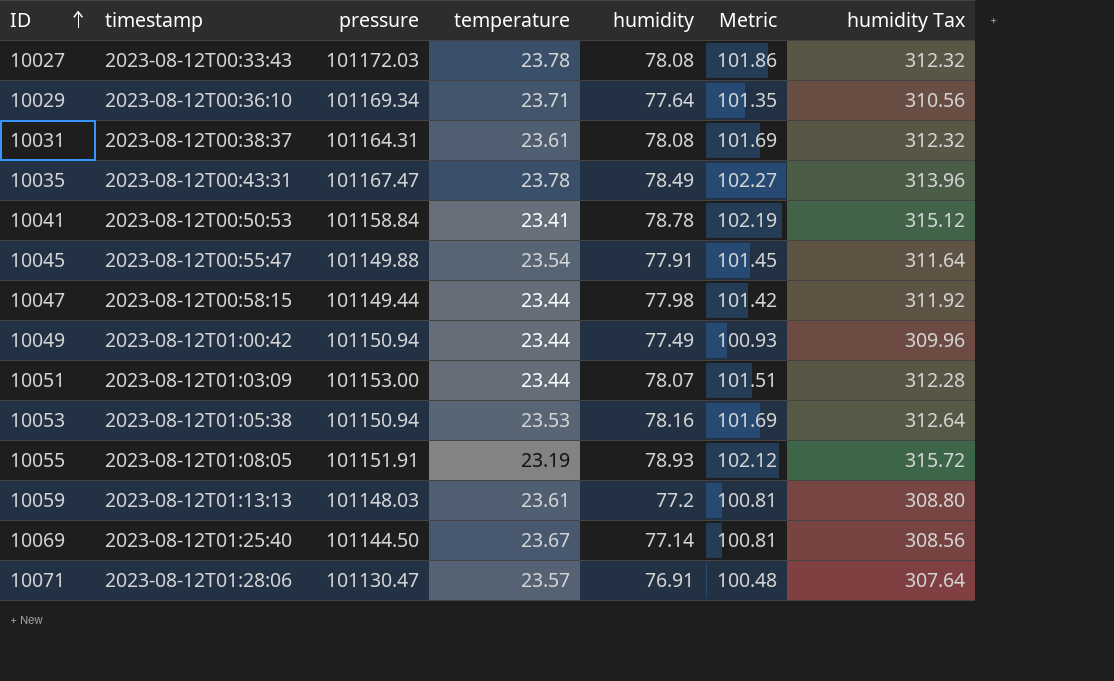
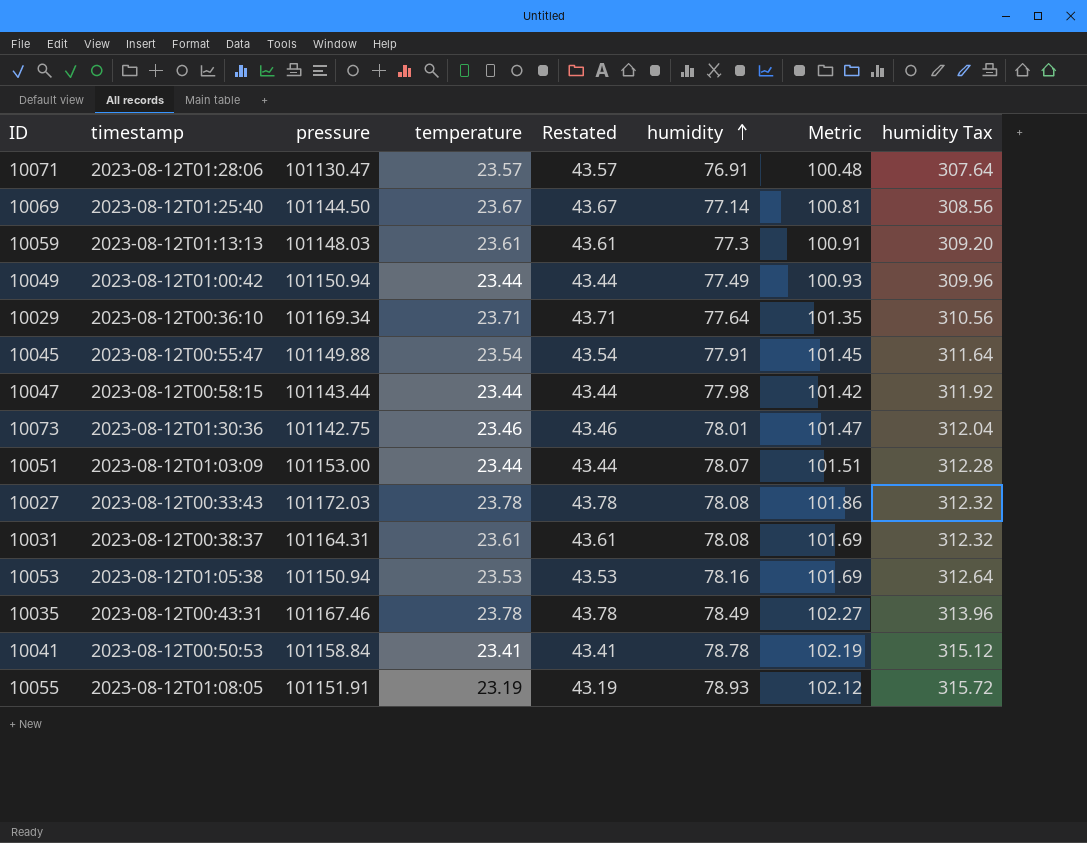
row order: ID ascending -> humidity ascending
column Restated | formula: none -> [temperature] + 20
10059 | humidity: 77.2 -> 77.3
10059 | Metric: 100.81 -> 100.91
10059 | humidity Tax: 308.80 -> 309.20
10047 | pressure: 101149.44 -> 101143.44
row 10073: none -> 2023-08-12T01:30:36 | 101142.75 | 23.46 | 43.46 | 78.01 | 101.47 | 312.04
10035 | pressure: 101167.47 -> 101167.46

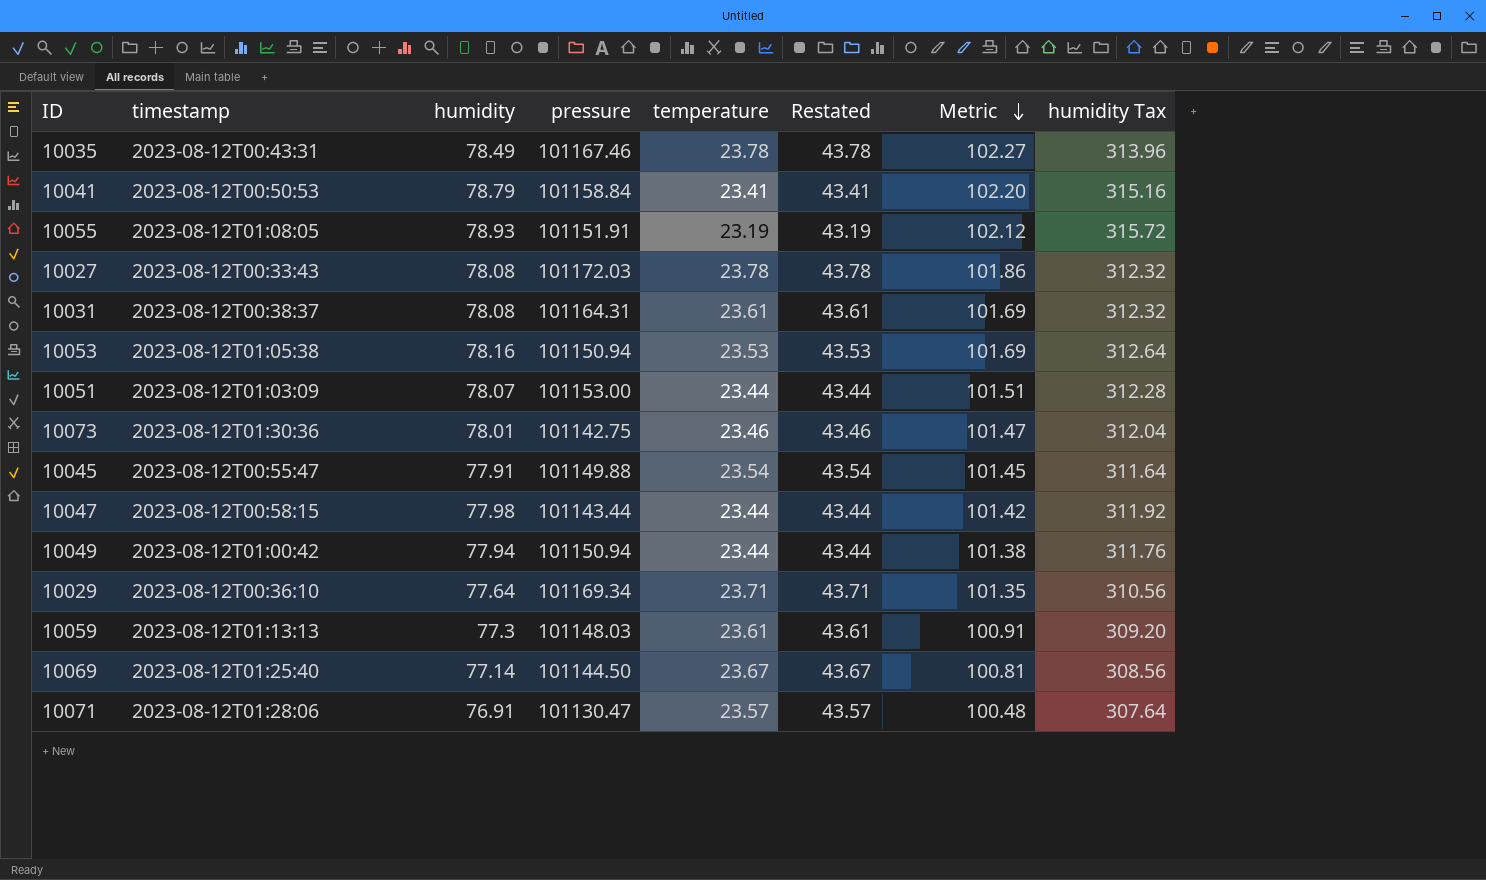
row order: humidity ascending -> Metric descending
column humidity | position: 6 -> 3
10041 | humidity: 78.78 -> 78.79
10041 | Metric: 102.19 -> 102.20
10041 | humidity Tax: 315.12 -> 315.16
10049 | humidity: 77.49 -> 77.94
10049 | Metric: 100.93 -> 101.38
10049 | humidity Tax: 309.96 -> 311.76

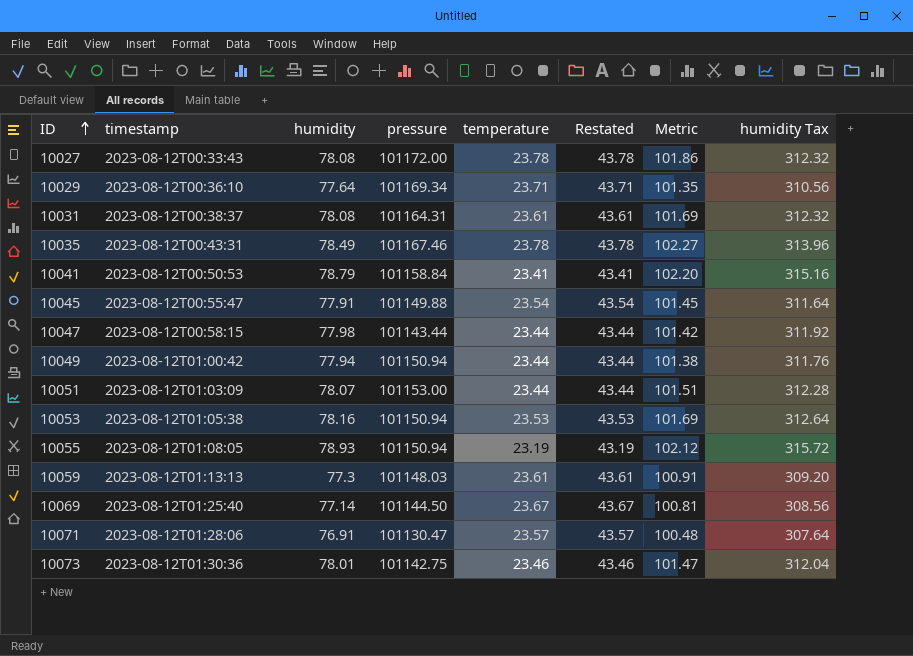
row order: Metric descending -> ID ascending
10027 | pressure: 101172.03 -> 101172.00
10055 | pressure: 101151.91 -> 101150.94

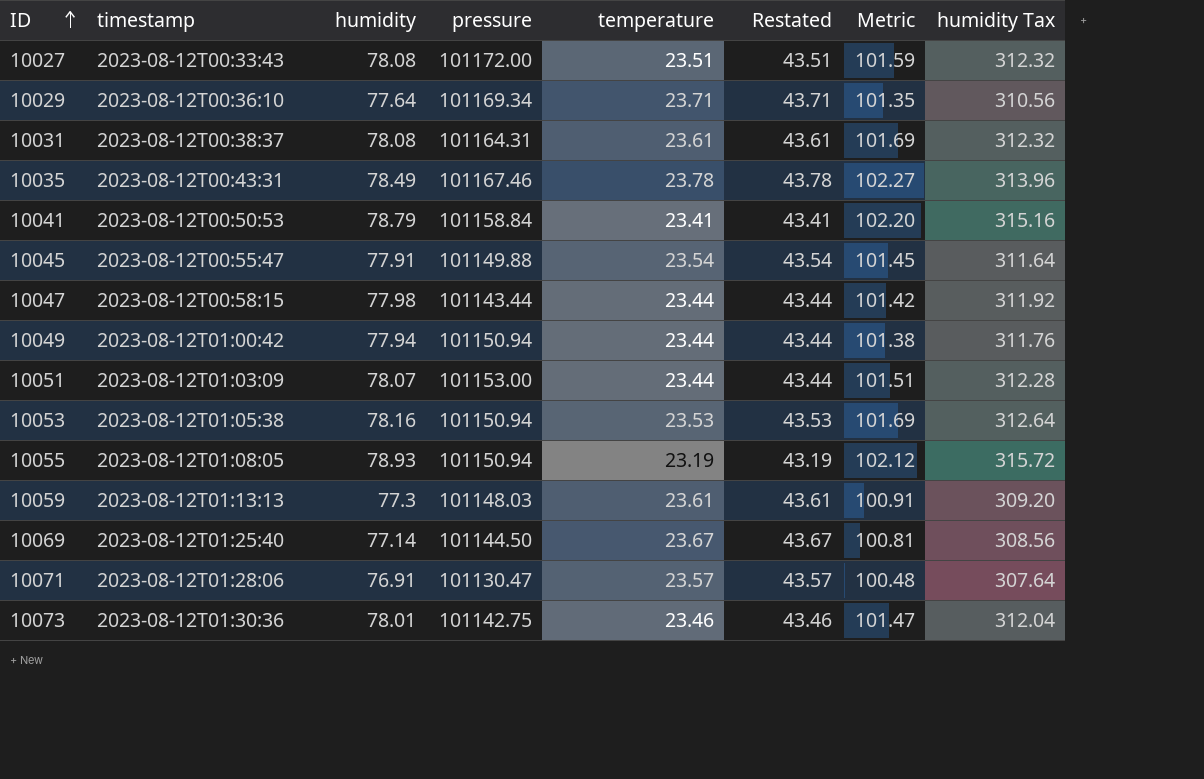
10027 | temperature: 23.78 -> 23.51
10027 | Restated: 43.78 -> 43.51
10027 | Metric: 101.86 -> 101.59

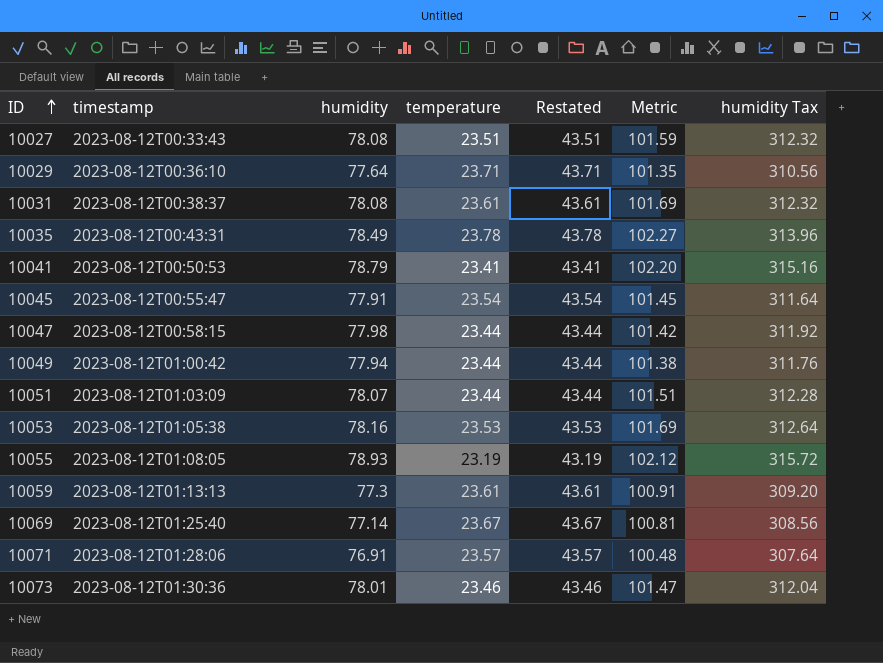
column pressure | position: 4 -> none

